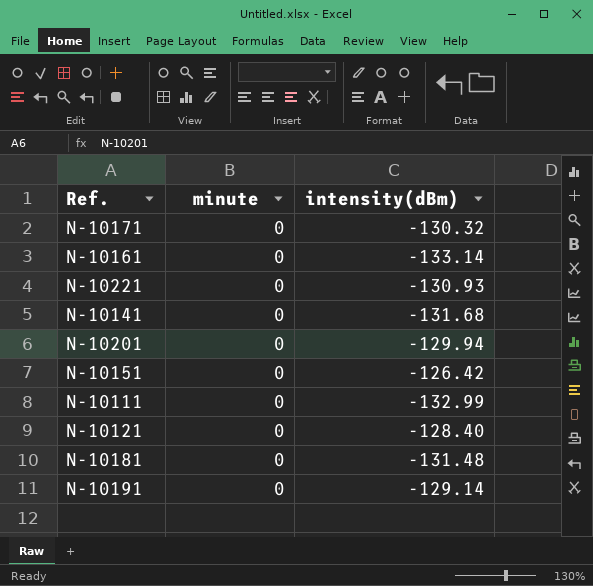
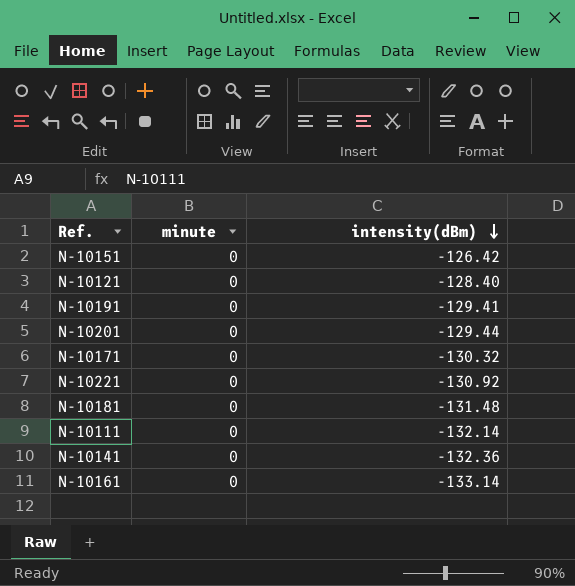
row order: none -> intensity(dBm) descending
N-10191 | intensity(dBm): -129.14 -> -129.41
N-10201 | intensity(dBm): -129.94 -> -129.44
N-10221 | intensity(dBm): -130.93 -> -130.92
N-10111 | intensity(dBm): -132.99 -> -132.14
N-10141 | intensity(dBm): -131.68 -> -132.36

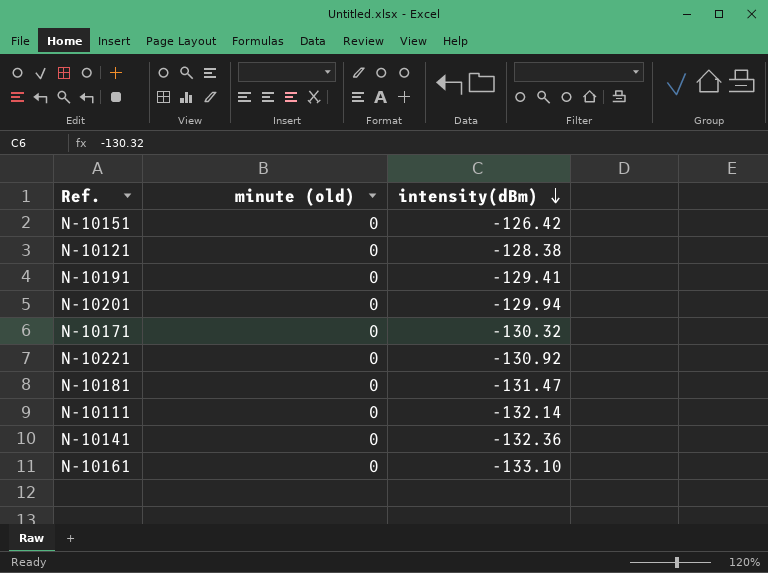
column name: minute -> minute (old)
N-10121 | intensity(dBm): -128.40 -> -128.38
N-10201 | intensity(dBm): -129.44 -> -129.94
N-10181 | intensity(dBm): -131.48 -> -131.47
N-10161 | intensity(dBm): -133.14 -> -133.10

